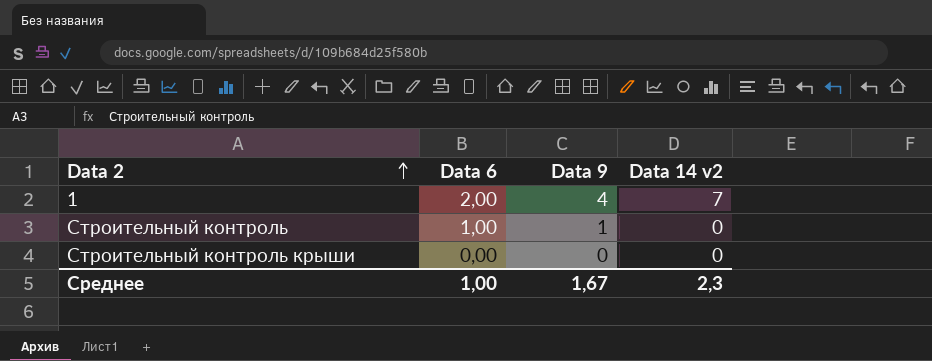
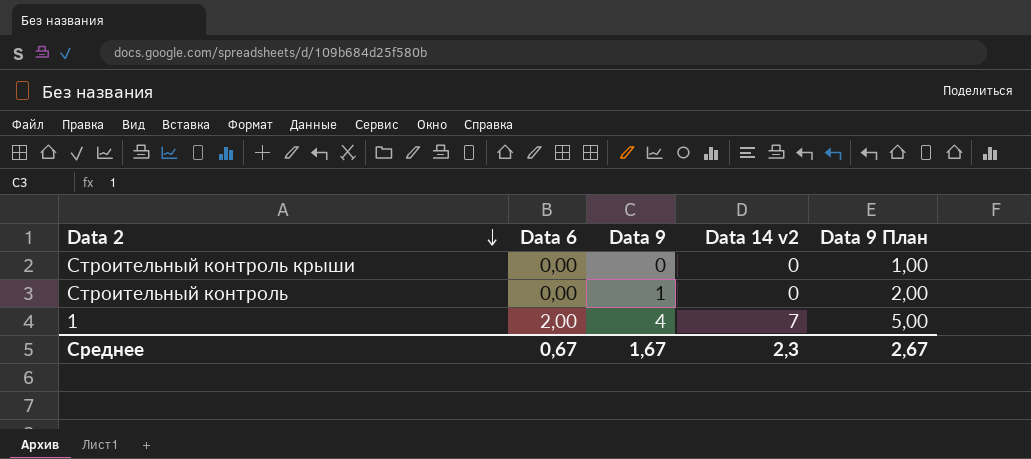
row order: Data 2 ascending -> Data 2 descending
column Data 9 План | formula: none -> [Data 9] + 1
Строительный контроль | Data 6: 1,00 -> 0,00
Среднее | Data 6: 1,00 -> 0,67

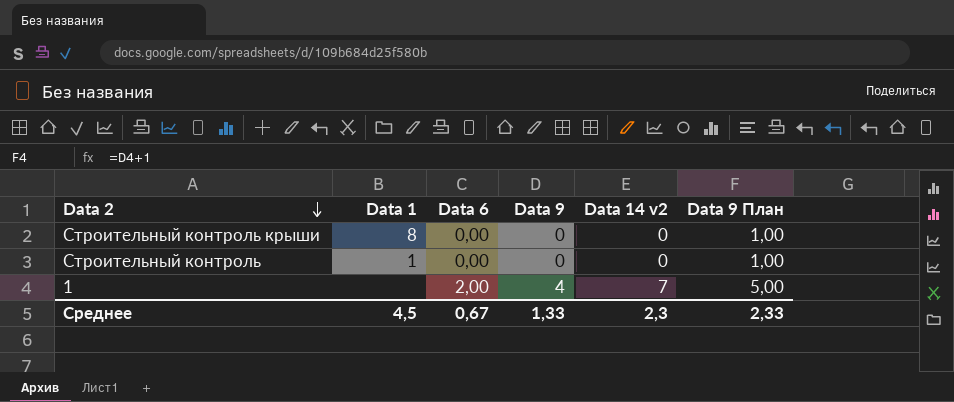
column Data 1 | position: none -> 2
Строительный контроль | Data 9: 1 -> 0
Строительный контроль | Data 9 План: 2,00 -> 1,00
Среднее | Data 9: 1,67 -> 1,33
Среднее | Data 9 План: 2,67 -> 2,33

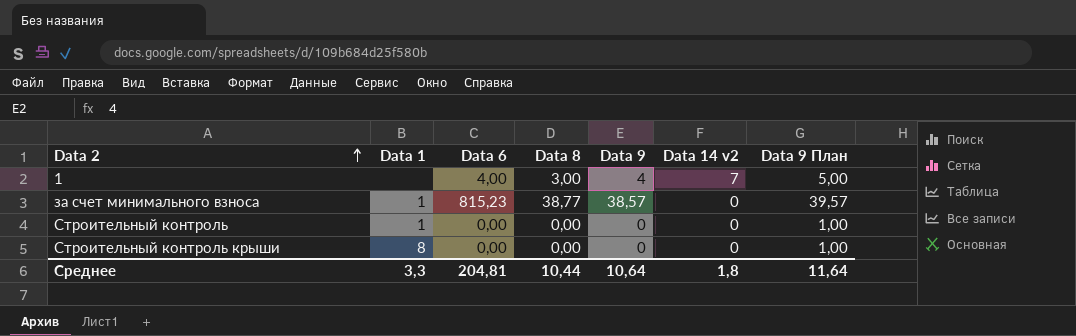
row order: Data 2 descending -> Data 2 ascending
column Data 8 | position: none -> 4
1 | Data 6: 2,00 -> 4,00
row за счет минимального взноса: none -> 1 | 815,23 | 38,77 | 38,57 | 0 | 39,57
Среднее | Data 1: 4,5 -> 3,3
Среднее | Data 6: 0,67 -> 204,81
Среднее | Data 9: 1,33 -> 10,64
Среднее | Data 14 v2: 2,3 -> 1,8
Среднее | Data 9 План: 2,33 -> 11,64

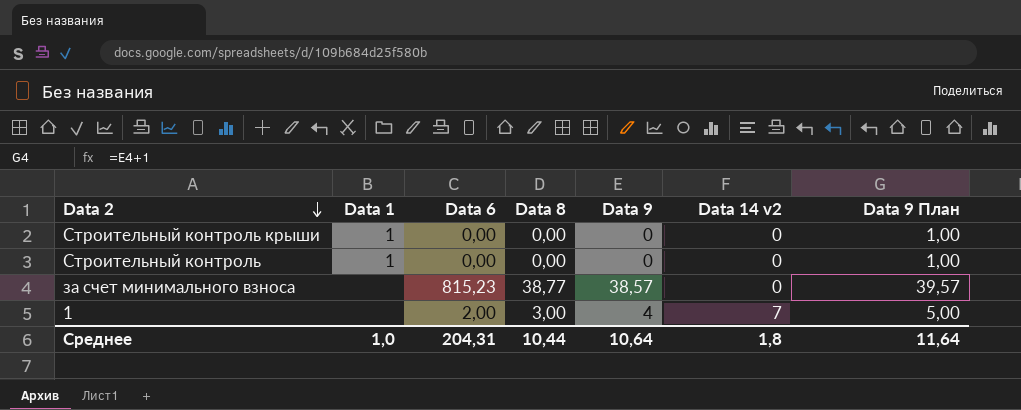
row order: Data 2 ascending -> Data 2 descending
Строительный контроль крыши | Data 1: 8 -> 1
за счет минимального взноса | Data 1: 1 -> none
1 | Data 6: 4,00 -> 2,00
Среднее | Data 1: 3,3 -> 1,0
Среднее | Data 6: 204,81 -> 204,31

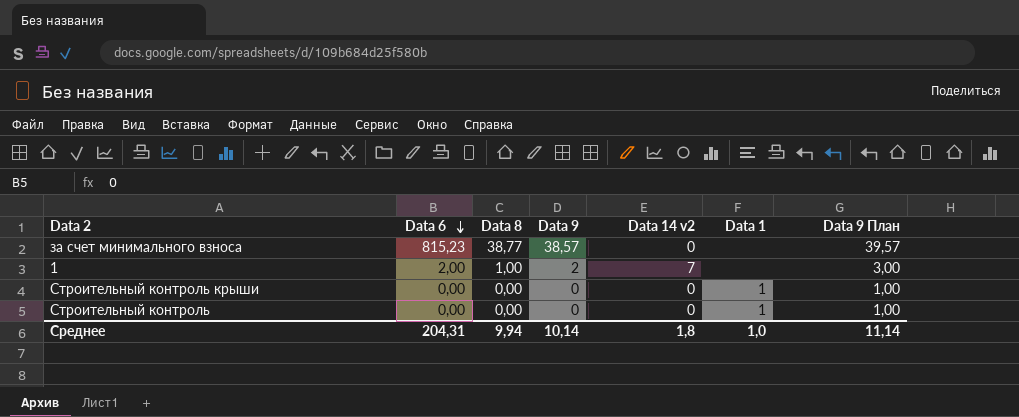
row order: Data 2 descending -> Data 6 descending
column Data 1 | position: 2 -> 6
1 | Data 8: 3,00 -> 1,00
1 | Data 9: 4 -> 2
1 | Data 9 План: 5,00 -> 3,00
Среднее | Data 8: 10,44 -> 9,94
Среднее | Data 9: 10,64 -> 10,14
Среднее | Data 9 План: 11,64 -> 11,14

